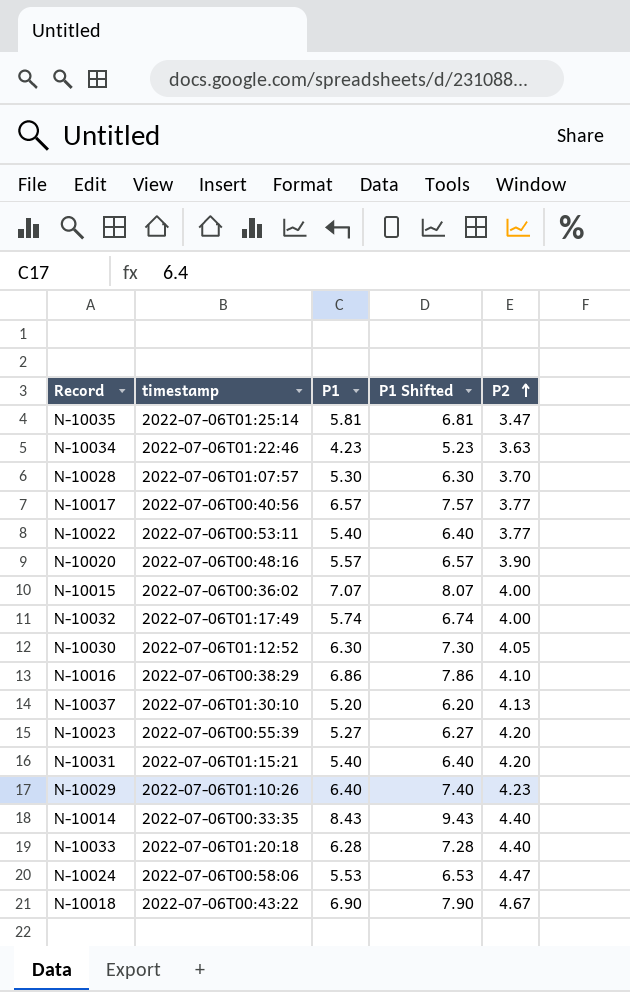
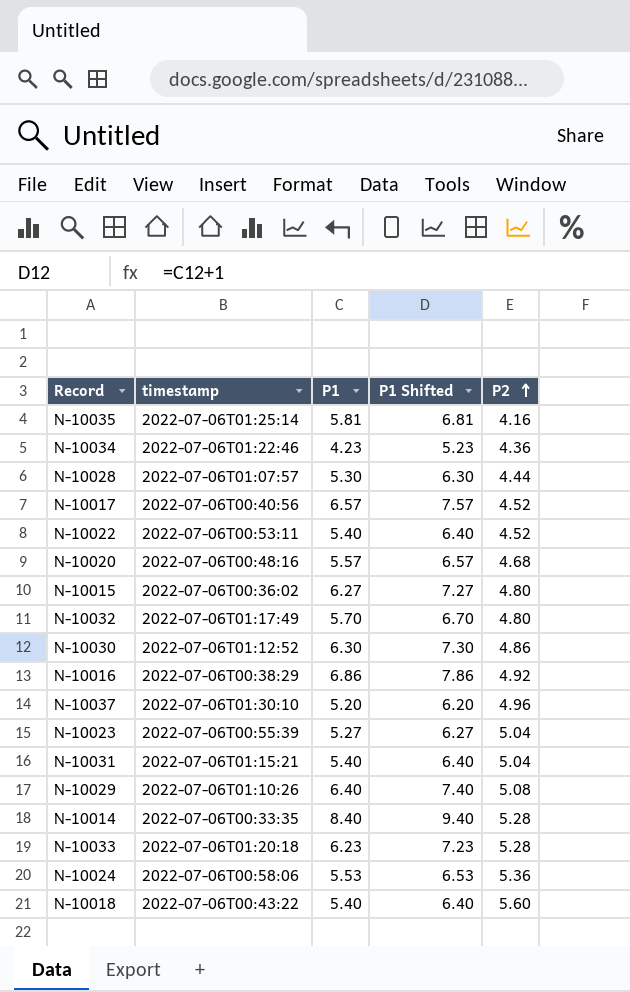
N-10035 | P2: 3.47 -> 4.16
N-10034 | P2: 3.63 -> 4.36
N-10028 | P2: 3.70 -> 4.44
N-10017 | P2: 3.77 -> 4.52
N-10022 | P2: 3.77 -> 4.52
N-10020 | P2: 3.90 -> 4.68
N-10015 | P1: 7.07 -> 6.27
N-10015 | P1 Shifted: 8.07 -> 7.27
N-10015 | P2: 4.00 -> 4.80
N-10032 | P1: 5.74 -> 5.70
N-10032 | P1 Shifted: 6.74 -> 6.70
N-10032 | P2: 4.00 -> 4.80
N-10030 | P2: 4.05 -> 4.86
N-10016 | P2: 4.10 -> 4.92
N-10037 | P2: 4.13 -> 4.96
N-10023 | P2: 4.20 -> 5.04
N-10031 | P2: 4.20 -> 5.04
N-10029 | P2: 4.23 -> 5.08
N-10014 | P1: 8.43 -> 8.40
N-10014 | P1 Shifted: 9.43 -> 9.40
N-10014 | P2: 4.40 -> 5.28
N-10033 | P1: 6.28 -> 6.23
N-10033 | P1 Shifted: 7.28 -> 7.23
N-10033 | P2: 4.40 -> 5.28
N-10024 | P2: 4.47 -> 5.36
N-10018 | P1: 6.90 -> 5.40
N-10018 | P1 Shifted: 7.90 -> 6.40
N-10018 | P2: 4.67 -> 5.60

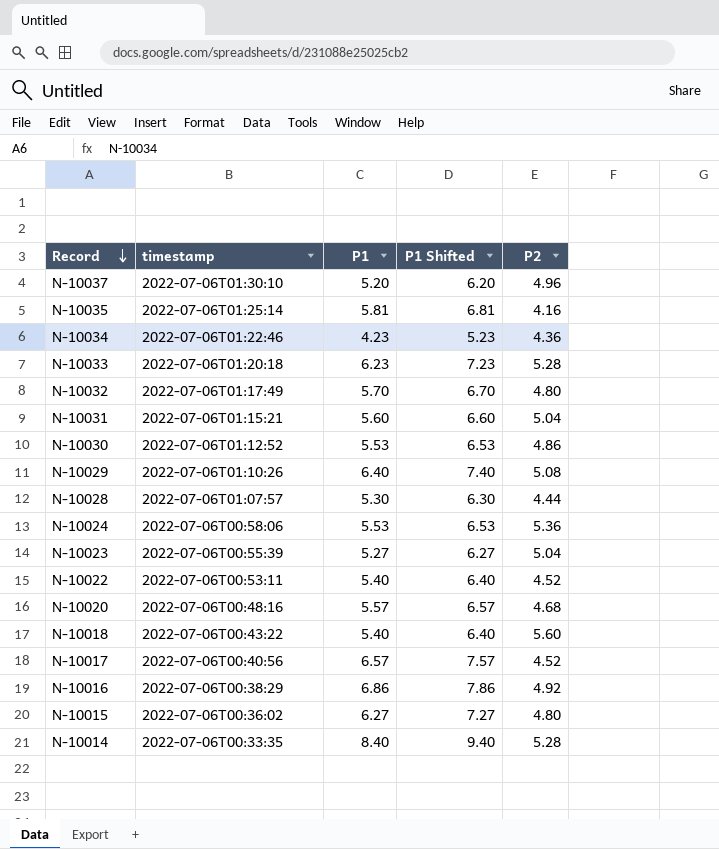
row order: P2 ascending -> Record descending
N-10031 | P1: 5.40 -> 5.60
N-10031 | P1 Shifted: 6.40 -> 6.60
N-10030 | P1: 6.30 -> 5.53
N-10030 | P1 Shifted: 7.30 -> 6.53

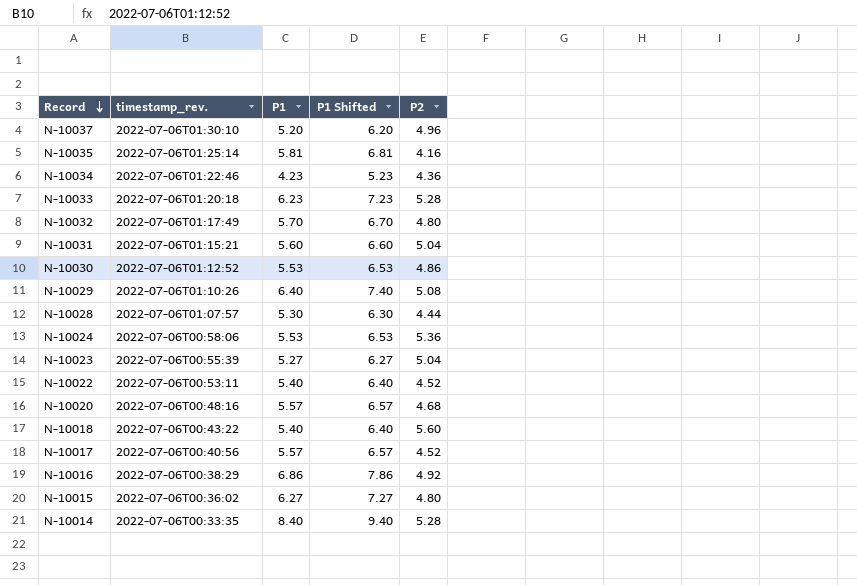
column name: timestamp -> timestamp_rev.
N-10017 | P1: 6.57 -> 5.57
N-10017 | P1 Shifted: 7.57 -> 6.57

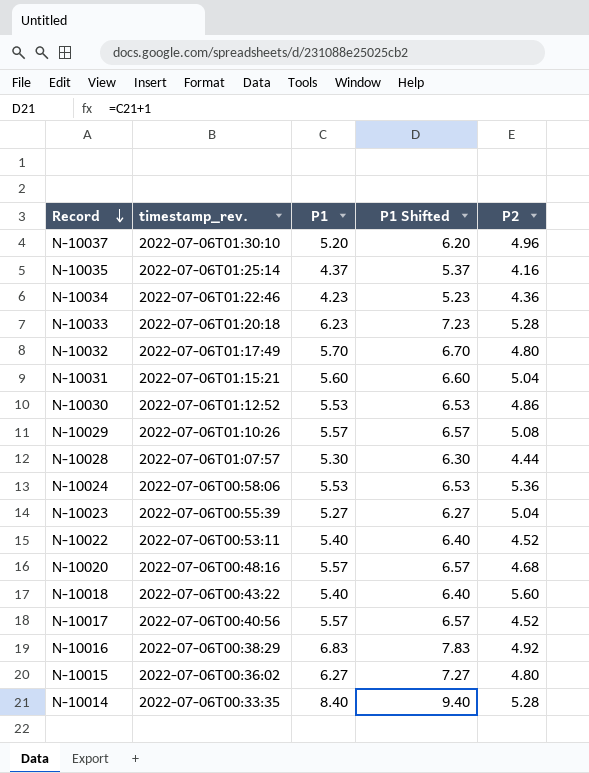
N-10035 | P1: 5.81 -> 4.37
N-10035 | P1 Shifted: 6.81 -> 5.37
N-10029 | P1: 6.40 -> 5.57
N-10029 | P1 Shifted: 7.40 -> 6.57
N-10016 | P1: 6.86 -> 6.83
N-10016 | P1 Shifted: 7.86 -> 7.83

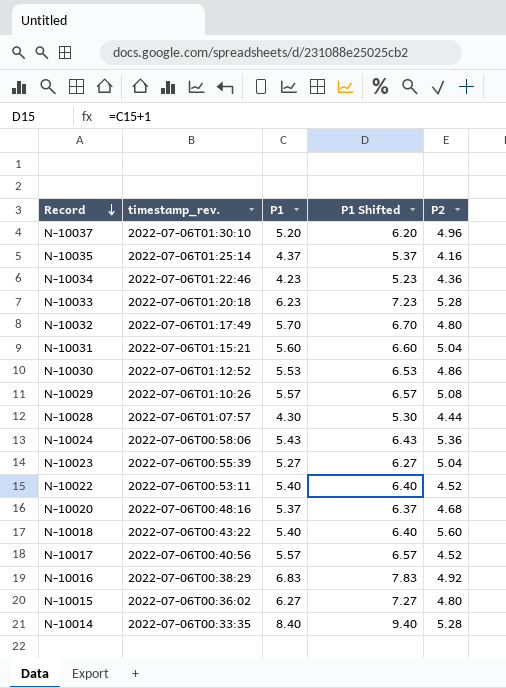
N-10028 | P1: 5.30 -> 4.30
N-10028 | P1 Shifted: 6.30 -> 5.30
N-10024 | P1: 5.53 -> 5.43
N-10024 | P1 Shifted: 6.53 -> 6.43
N-10020 | P1: 5.57 -> 5.37
N-10020 | P1 Shifted: 6.57 -> 6.37

